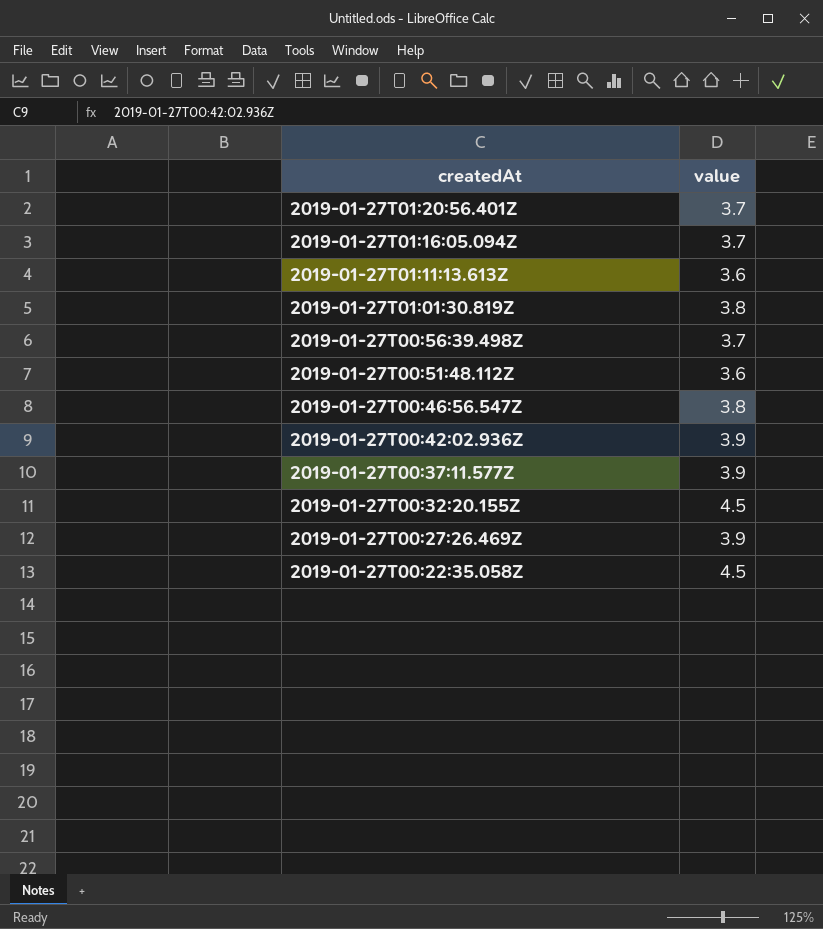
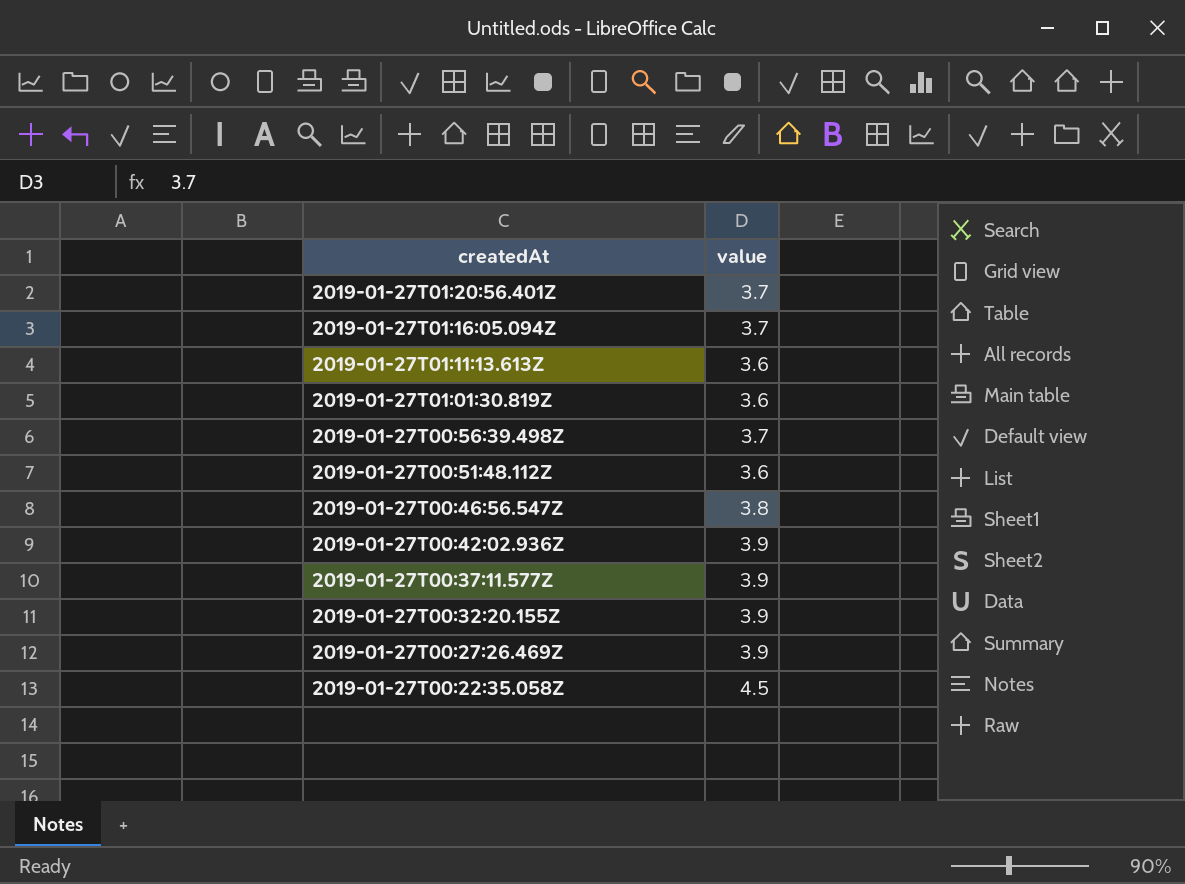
2019-01-27T01:01:30.819Z | value: 3.8 -> 3.6
2019-01-27T00:32:20.155Z | value: 4.5 -> 3.9

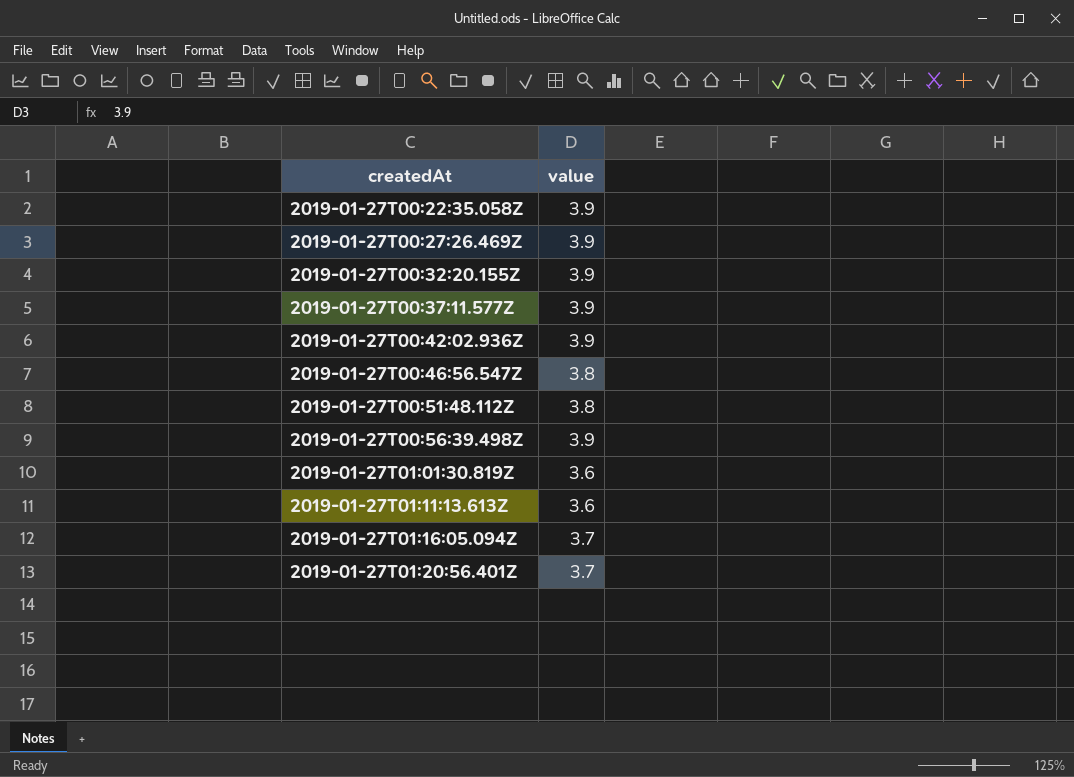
row order: createdAt descending -> createdAt ascending
2019-01-27T00:22:35.058Z | value: 4.5 -> 3.9
2019-01-27T00:51:48.112Z | value: 3.6 -> 3.8
2019-01-27T00:56:39.498Z | value: 3.7 -> 3.9

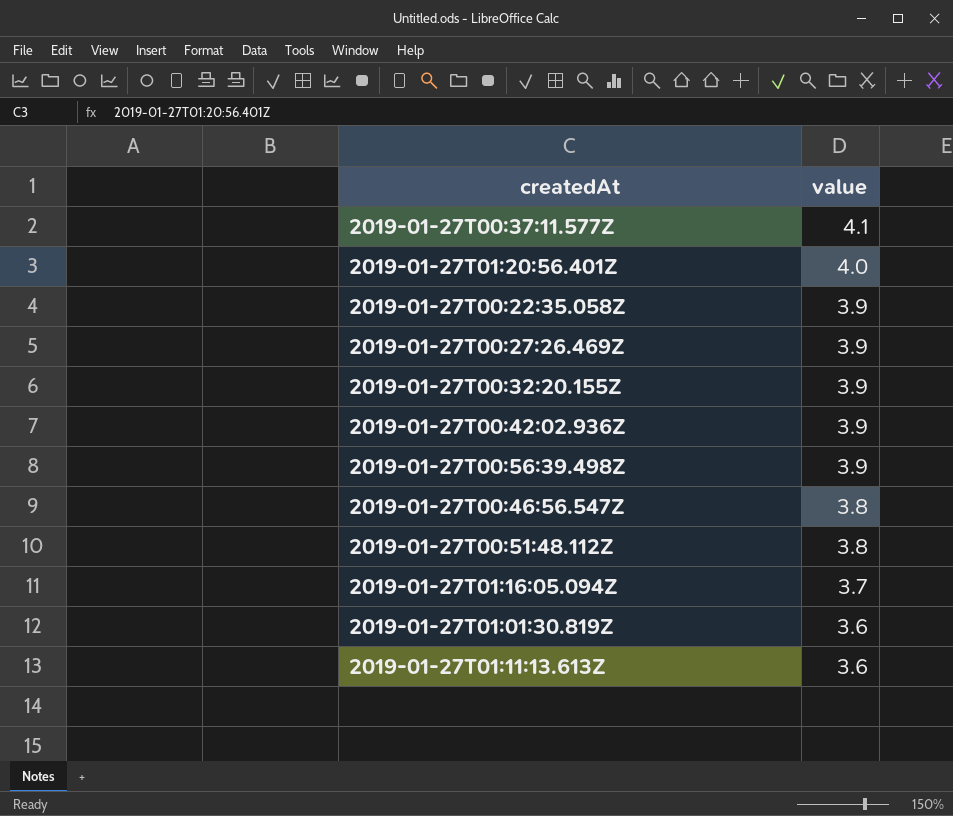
row order: createdAt ascending -> value descending
2019-01-27T00:37:11.577Z | value: 3.9 -> 4.1
2019-01-27T01:20:56.401Z | value: 3.7 -> 4.0

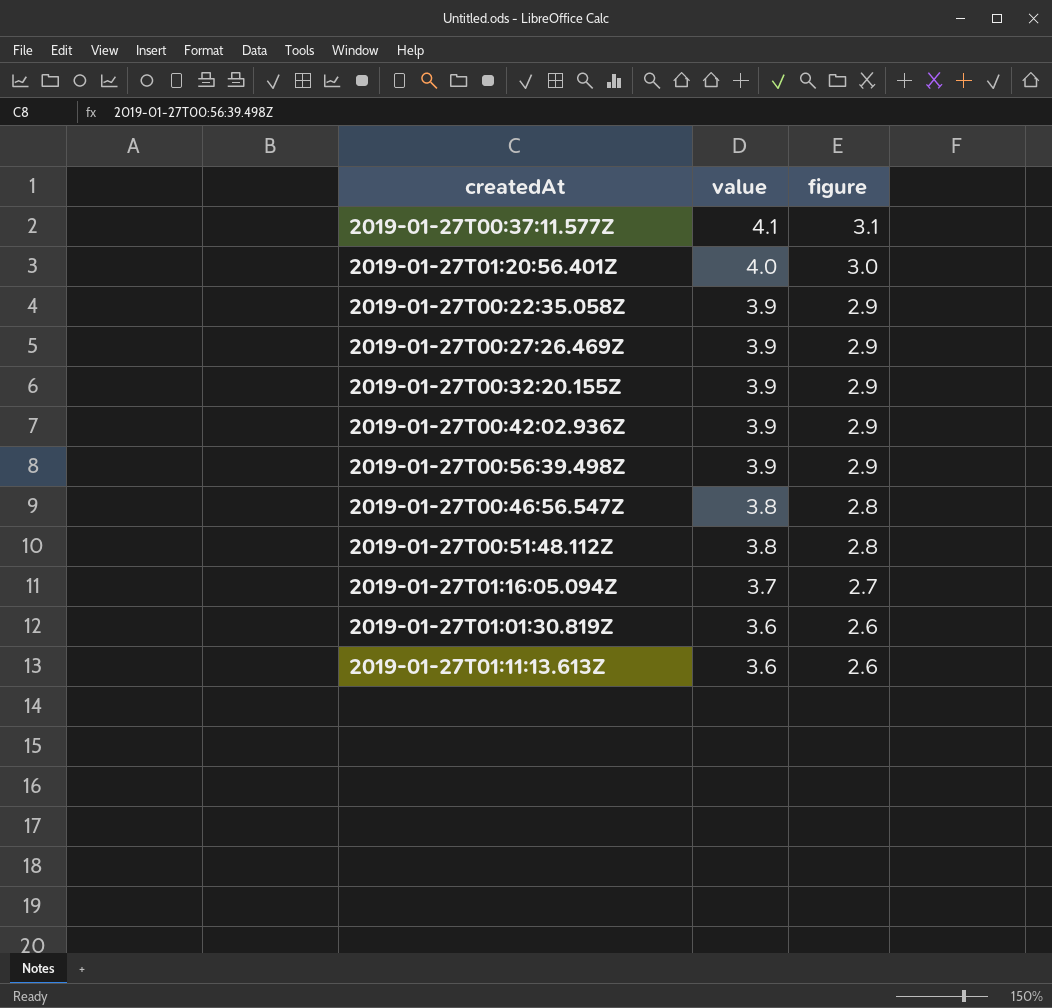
column figure | formula: none -> [value] - 1

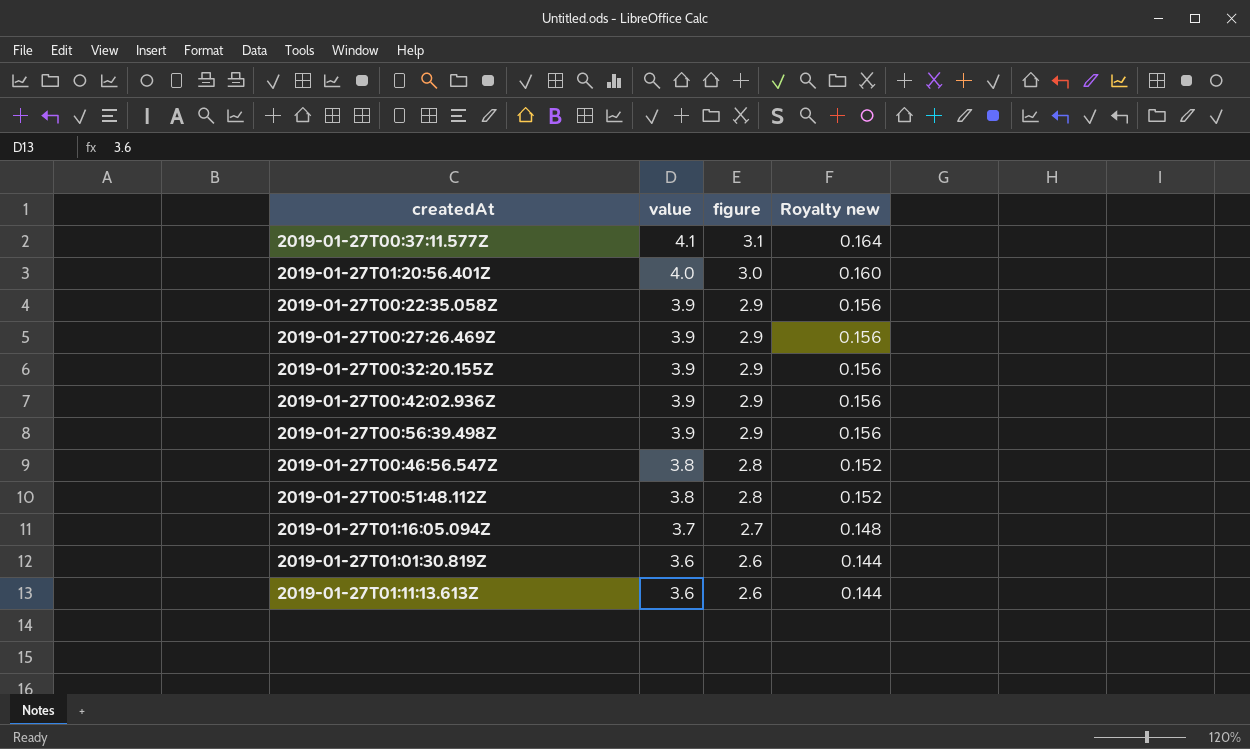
column Royalty new | formula: none -> [value] * 0.04

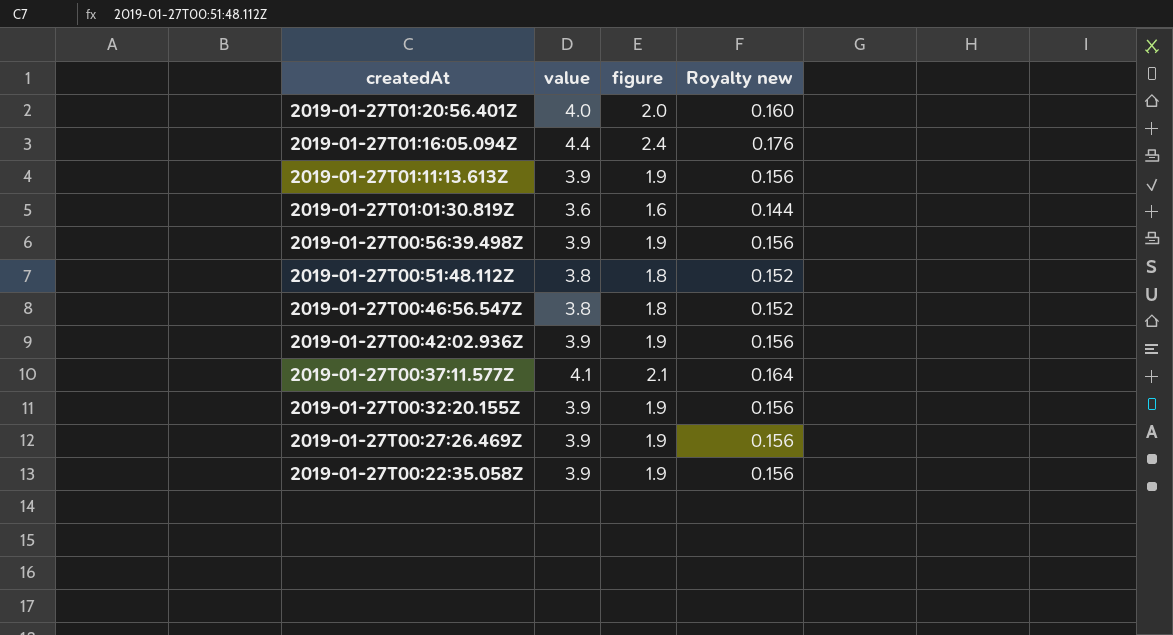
row order: value descending -> createdAt descending
column figure | formula: [value] - 1 -> [value] - 2
2019-01-27T01:16:05.094Z | value: 3.7 -> 4.4
2019-01-27T01:16:05.094Z | Royalty new: 0.148 -> 0.176
2019-01-27T01:11:13.613Z | value: 3.6 -> 3.9
2019-01-27T01:11:13.613Z | Royalty new: 0.144 -> 0.156

